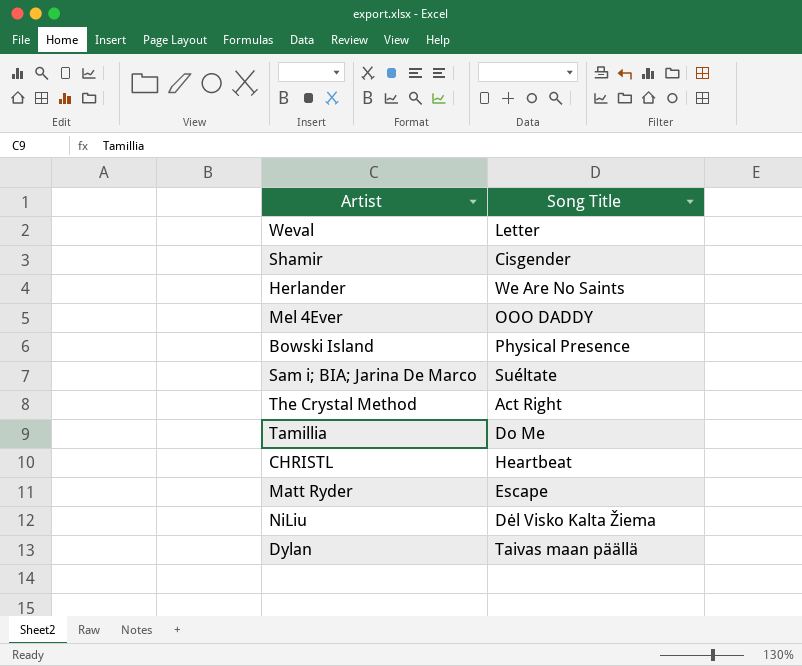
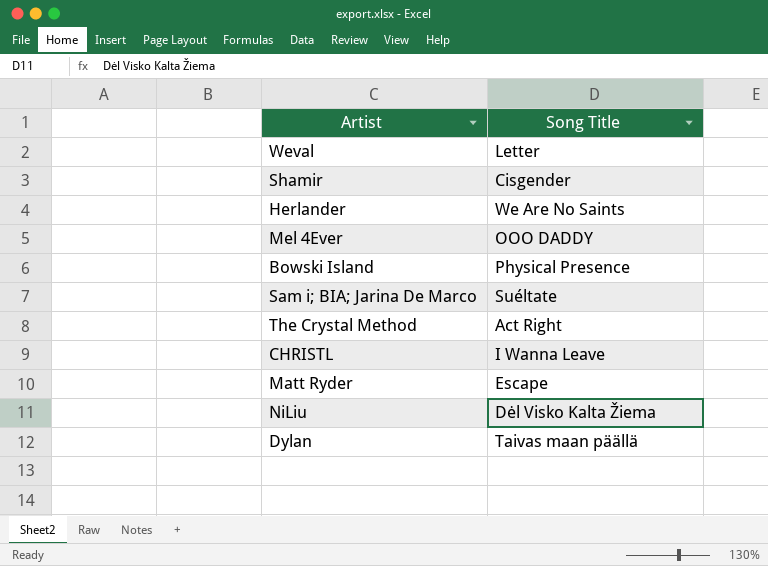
row Tamillia: Do Me -> none
CHRISTL | Song Title: Heartbeat -> I Wanna Leave

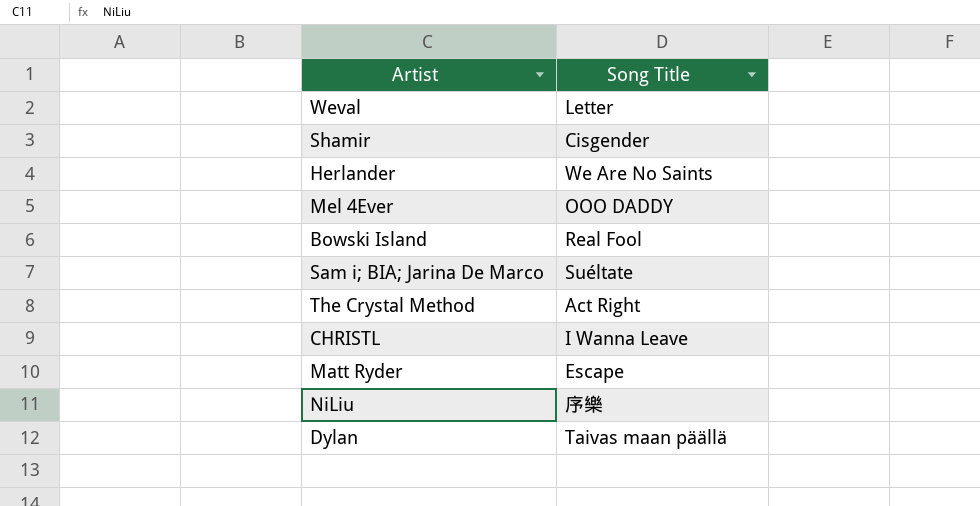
Bowski Island | Song Title: Physical Presence -> Real Fool
NiLiu | Song Title: Dėl Visko Kalta Žiema -> 序樂

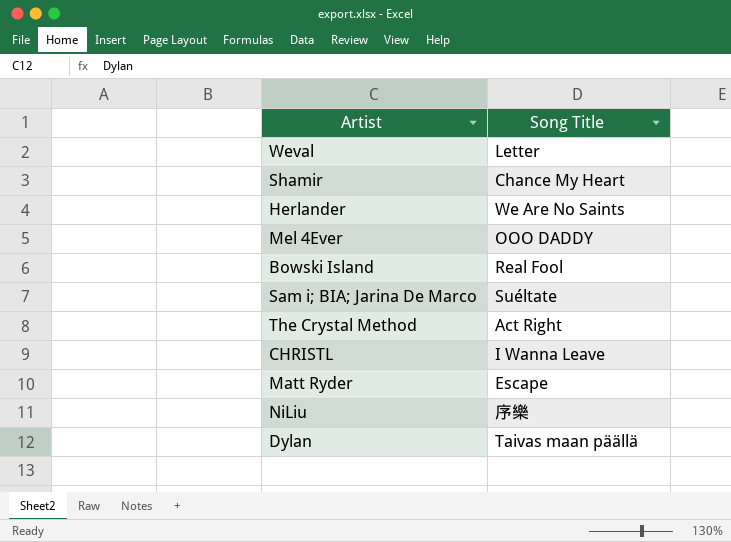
Shamir | Song Title: Cisgender -> Chance My Heart

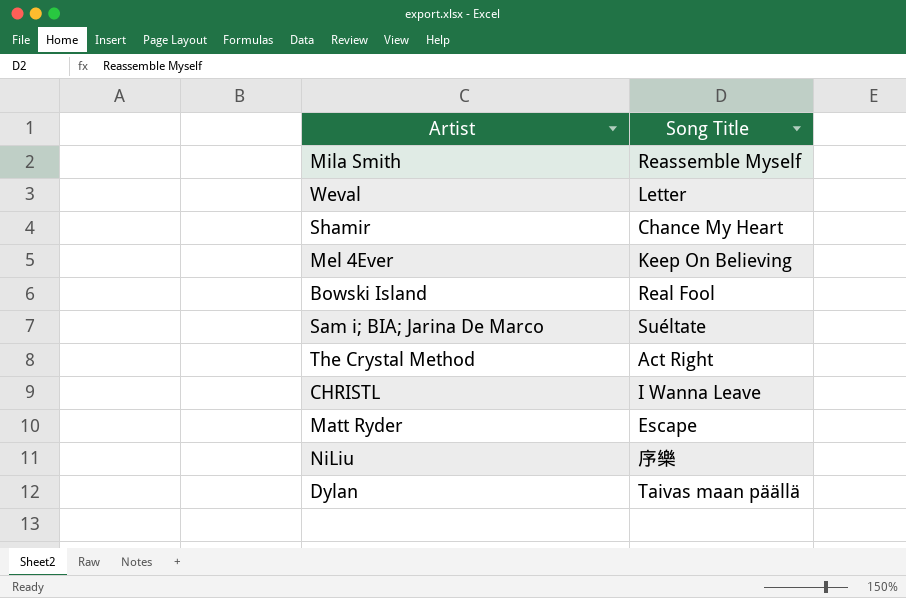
row Herlander: We Are No Saints -> none
row Mila Smith: none -> Reassemble Myself
Mel 4Ever | Song Title: OOO DADDY -> Keep On Believing

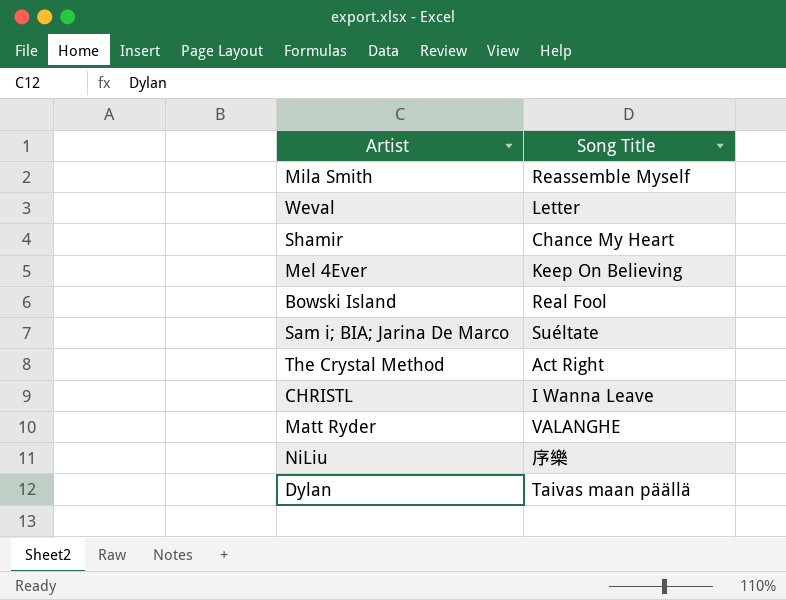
Matt Ryder | Song Title: Escape -> VALANGHE

